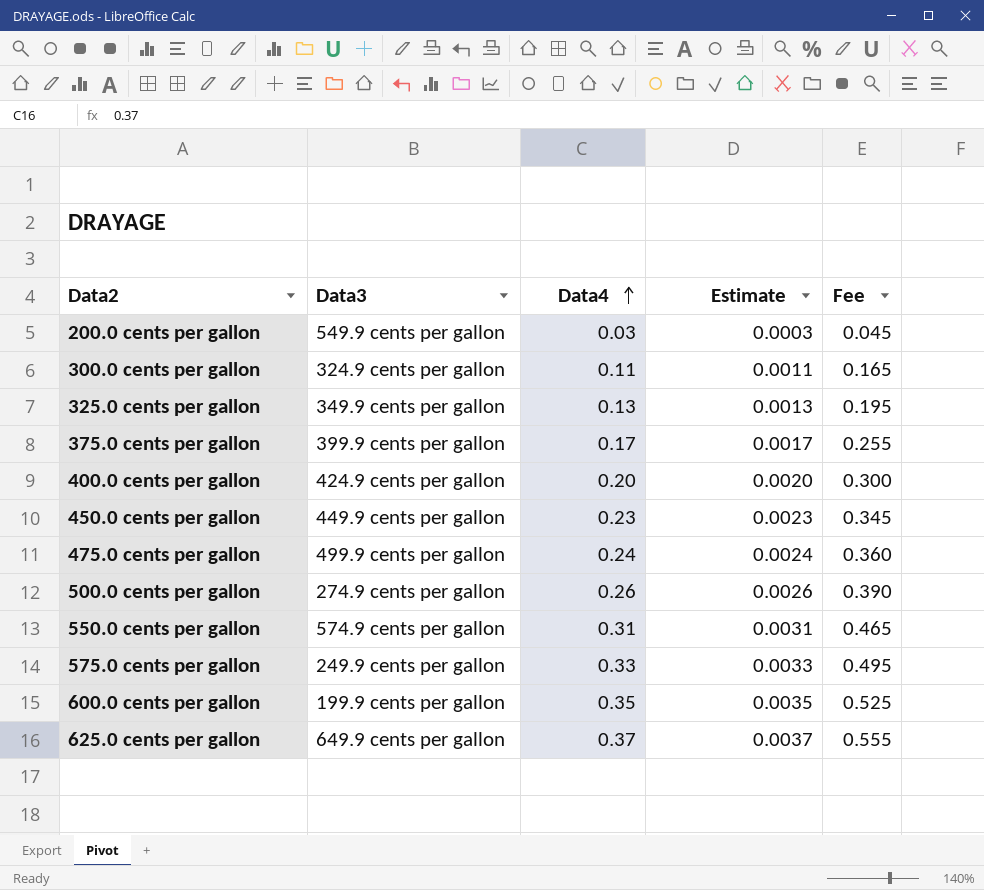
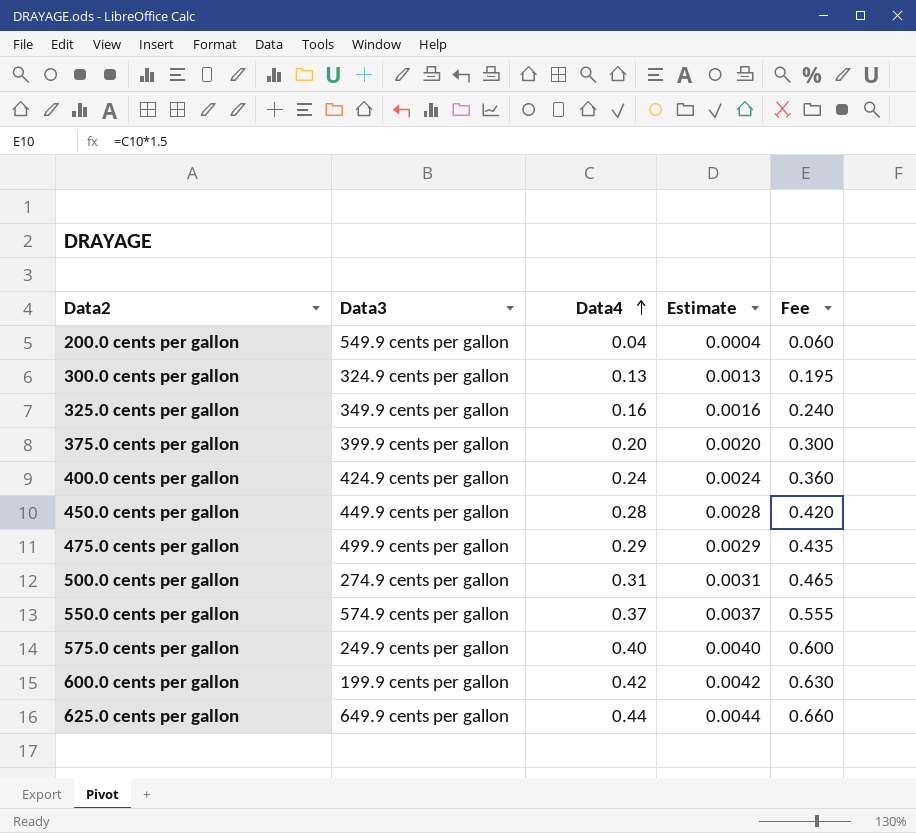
200.0 cents per gallon | Data4: 0.03 -> 0.04
200.0 cents per gallon | Estimate: 0.0003 -> 0.0004
200.0 cents per gallon | Fee: 0.045 -> 0.060
300.0 cents per gallon | Data4: 0.11 -> 0.13
300.0 cents per gallon | Estimate: 0.0011 -> 0.0013
300.0 cents per gallon | Fee: 0.165 -> 0.195
325.0 cents per gallon | Data4: 0.13 -> 0.16
325.0 cents per gallon | Estimate: 0.0013 -> 0.0016
325.0 cents per gallon | Fee: 0.195 -> 0.240
375.0 cents per gallon | Data4: 0.17 -> 0.20
375.0 cents per gallon | Estimate: 0.0017 -> 0.0020
375.0 cents per gallon | Fee: 0.255 -> 0.300
400.0 cents per gallon | Data4: 0.20 -> 0.24
400.0 cents per gallon | Estimate: 0.0020 -> 0.0024
400.0 cents per gallon | Fee: 0.300 -> 0.360
450.0 cents per gallon | Data4: 0.23 -> 0.28
450.0 cents per gallon | Estimate: 0.0023 -> 0.0028
450.0 cents per gallon | Fee: 0.345 -> 0.420
475.0 cents per gallon | Data4: 0.24 -> 0.29
475.0 cents per gallon | Estimate: 0.0024 -> 0.0029
475.0 cents per gallon | Fee: 0.360 -> 0.435
500.0 cents per gallon | Data4: 0.26 -> 0.31
500.0 cents per gallon | Estimate: 0.0026 -> 0.0031
500.0 cents per gallon | Fee: 0.390 -> 0.465
550.0 cents per gallon | Data4: 0.31 -> 0.37
550.0 cents per gallon | Estimate: 0.0031 -> 0.0037
550.0 cents per gallon | Fee: 0.465 -> 0.555
575.0 cents per gallon | Data4: 0.33 -> 0.40
575.0 cents per gallon | Estimate: 0.0033 -> 0.0040
575.0 cents per gallon | Fee: 0.495 -> 0.600
600.0 cents per gallon | Data4: 0.35 -> 0.42
600.0 cents per gallon | Estimate: 0.0035 -> 0.0042
600.0 cents per gallon | Fee: 0.525 -> 0.630
625.0 cents per gallon | Data4: 0.37 -> 0.44
625.0 cents per gallon | Estimate: 0.0037 -> 0.0044
625.0 cents per gallon | Fee: 0.555 -> 0.660

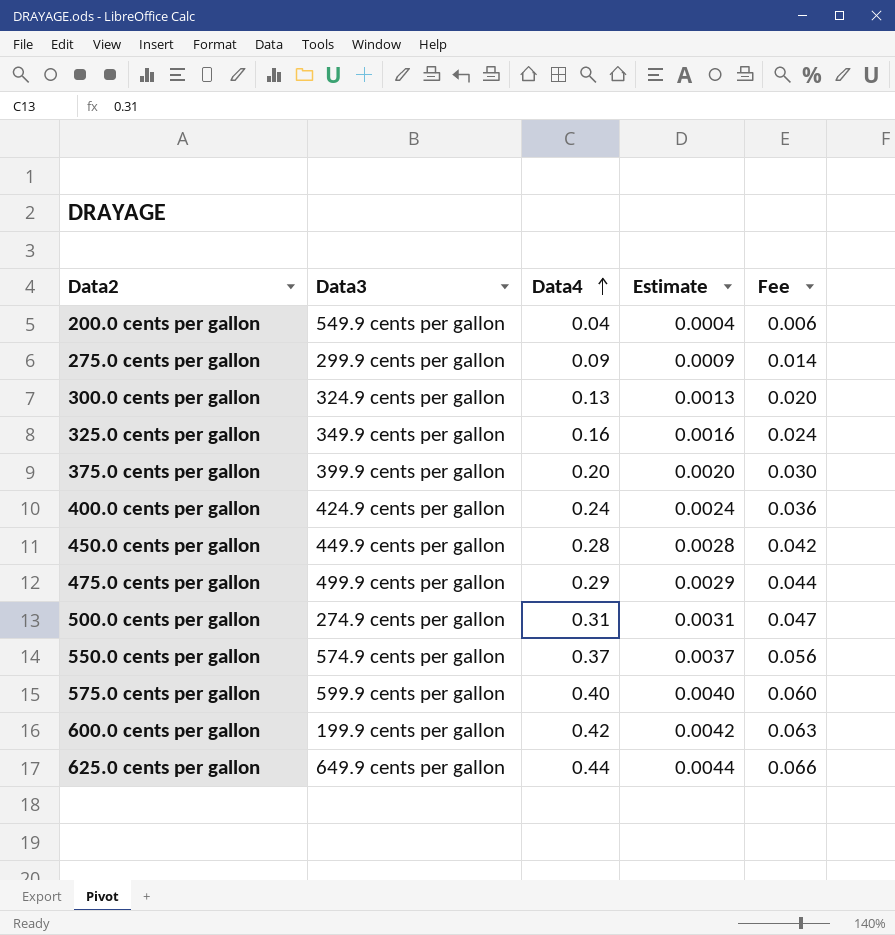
column Fee | formula: [Data4] * 1.5 -> [Data4] * 0.15
row 275.0 cents per gallon: none -> 299.9 cents per gallon | 0.09 | 0.0009 | 0.014
575.0 cents per gallon | Data3: 249.9 cents per gallon -> 599.9 cents per gallon

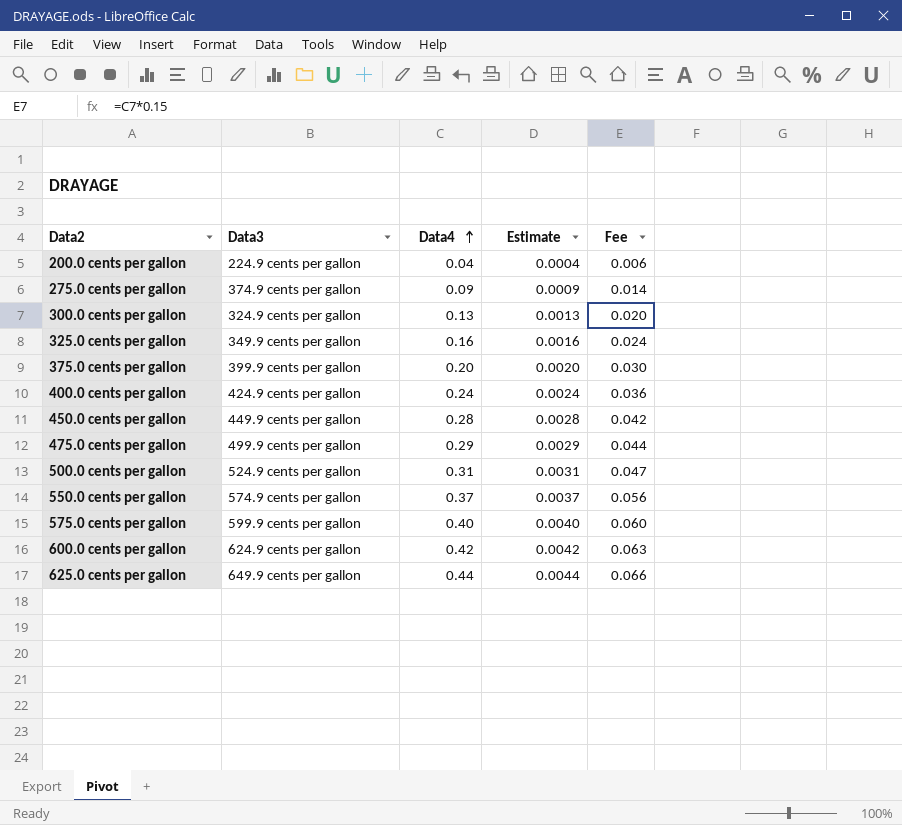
200.0 cents per gallon | Data3: 549.9 cents per gallon -> 224.9 cents per gallon
275.0 cents per gallon | Data3: 299.9 cents per gallon -> 374.9 cents per gallon
500.0 cents per gallon | Data3: 274.9 cents per gallon -> 524.9 cents per gallon
600.0 cents per gallon | Data3: 199.9 cents per gallon -> 624.9 cents per gallon

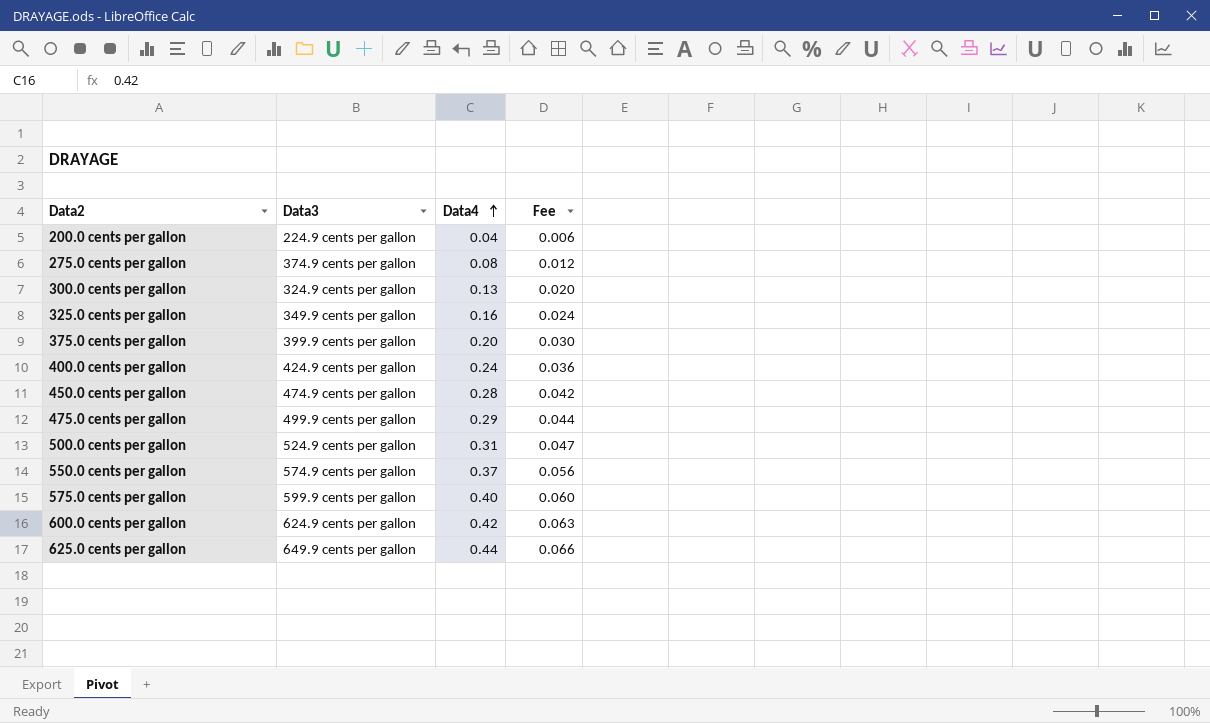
column Estimate | formula: [Data4] * 0.01 -> none
275.0 cents per gallon | Data4: 0.09 -> 0.08
275.0 cents per gallon | Fee: 0.014 -> 0.012
450.0 cents per gallon | Data3: 449.9 cents per gallon -> 474.9 cents per gallon

